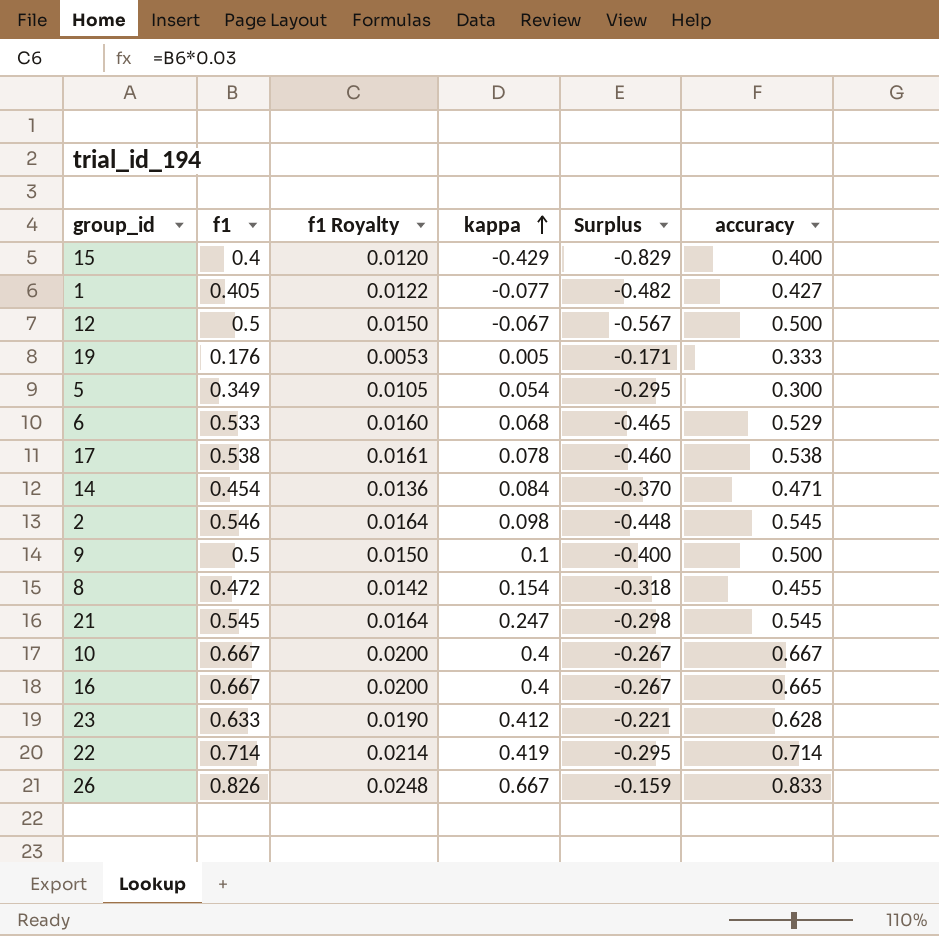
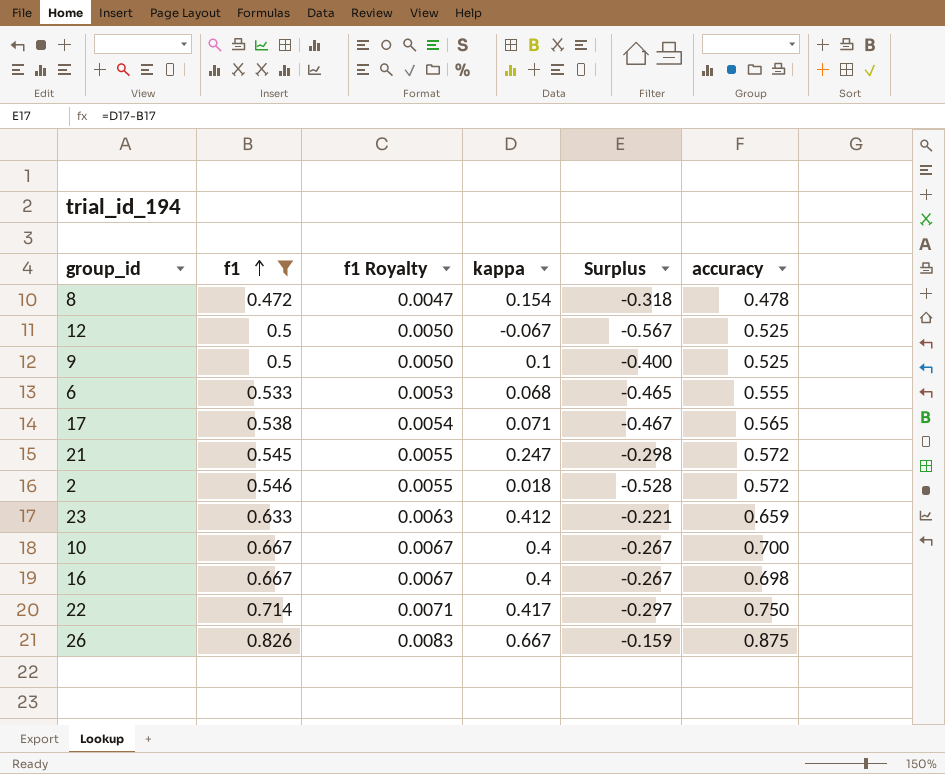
filter: none -> f1 >= 0.472
row order: kappa ascending -> f1 ascending
column f1 Royalty | formula: [f1] * 0.03 -> [f1] * 0.01
8 | accuracy: 0.455 -> 0.478
12 | accuracy: 0.500 -> 0.525
9 | accuracy: 0.500 -> 0.525
6 | accuracy: 0.529 -> 0.555
17 | kappa: 0.078 -> 0.071
17 | Surplus: -0.460 -> -0.467
17 | accuracy: 0.538 -> 0.565
21 | accuracy: 0.545 -> 0.572
2 | kappa: 0.098 -> 0.018
2 | Surplus: -0.448 -> -0.528
2 | accuracy: 0.545 -> 0.572
23 | accuracy: 0.628 -> 0.659
10 | accuracy: 0.667 -> 0.700
16 | accuracy: 0.665 -> 0.698
22 | kappa: 0.419 -> 0.417
22 | Surplus: -0.295 -> -0.297
22 | accuracy: 0.714 -> 0.750
26 | accuracy: 0.833 -> 0.875

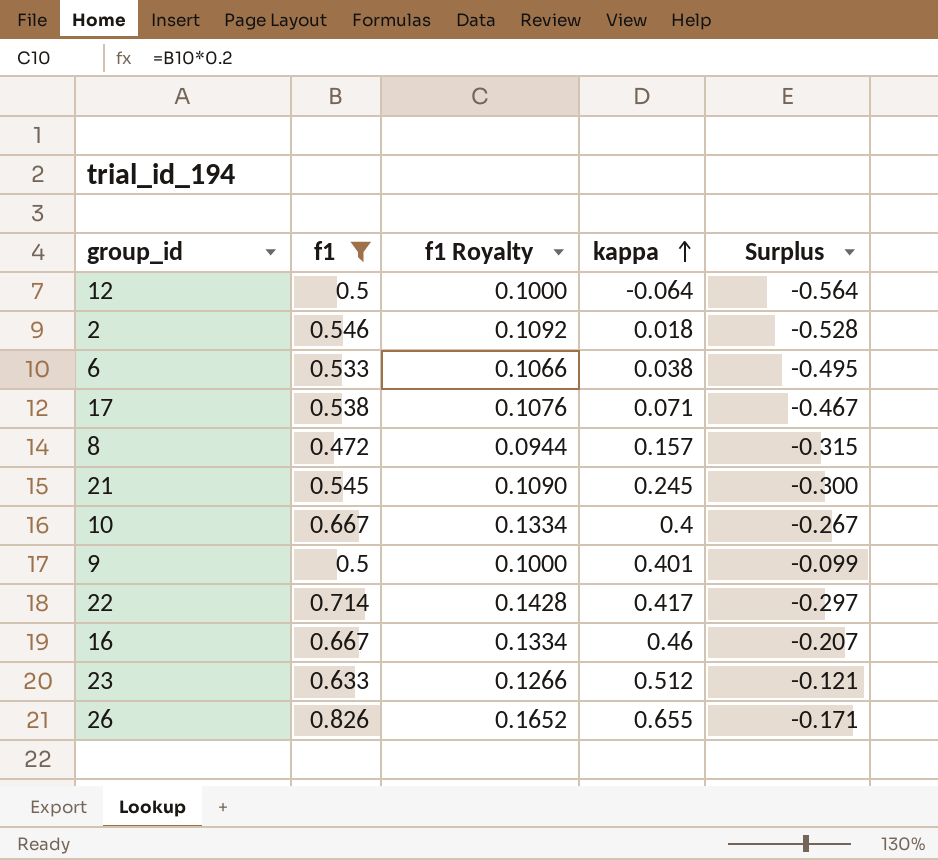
row order: f1 ascending -> kappa ascending
column accuracy | position: 6 -> none
column f1 Royalty | formula: [f1] * 0.01 -> [f1] * 0.2
12 | kappa: -0.067 -> -0.064
12 | Surplus: -0.567 -> -0.564
6 | kappa: 0.068 -> 0.038
6 | Surplus: -0.465 -> -0.495
8 | kappa: 0.154 -> 0.157
8 | Surplus: -0.318 -> -0.315
21 | kappa: 0.247 -> 0.245
21 | Surplus: -0.298 -> -0.300
9 | kappa: 0.1 -> 0.401
9 | Surplus: -0.400 -> -0.099
16 | kappa: 0.4 -> 0.46
16 | Surplus: -0.267 -> -0.207
23 | kappa: 0.412 -> 0.512
23 | Surplus: -0.221 -> -0.121
26 | kappa: 0.667 -> 0.655
26 | Surplus: -0.159 -> -0.171

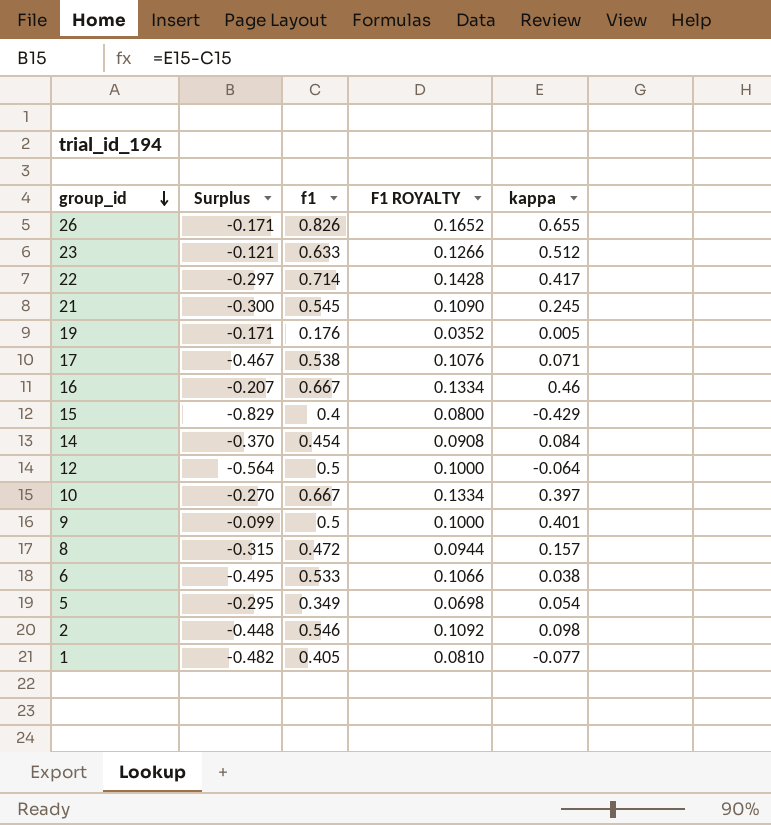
filter: f1 >= 0.472 -> none
row order: kappa ascending -> group_id descending
column Surplus | position: 5 -> 2
column name: f1 Royalty -> F1 ROYALTY
10 | Surplus: -0.267 -> -0.270
10 | kappa: 0.4 -> 0.397
2 | Surplus: -0.528 -> -0.448
2 | kappa: 0.018 -> 0.098

